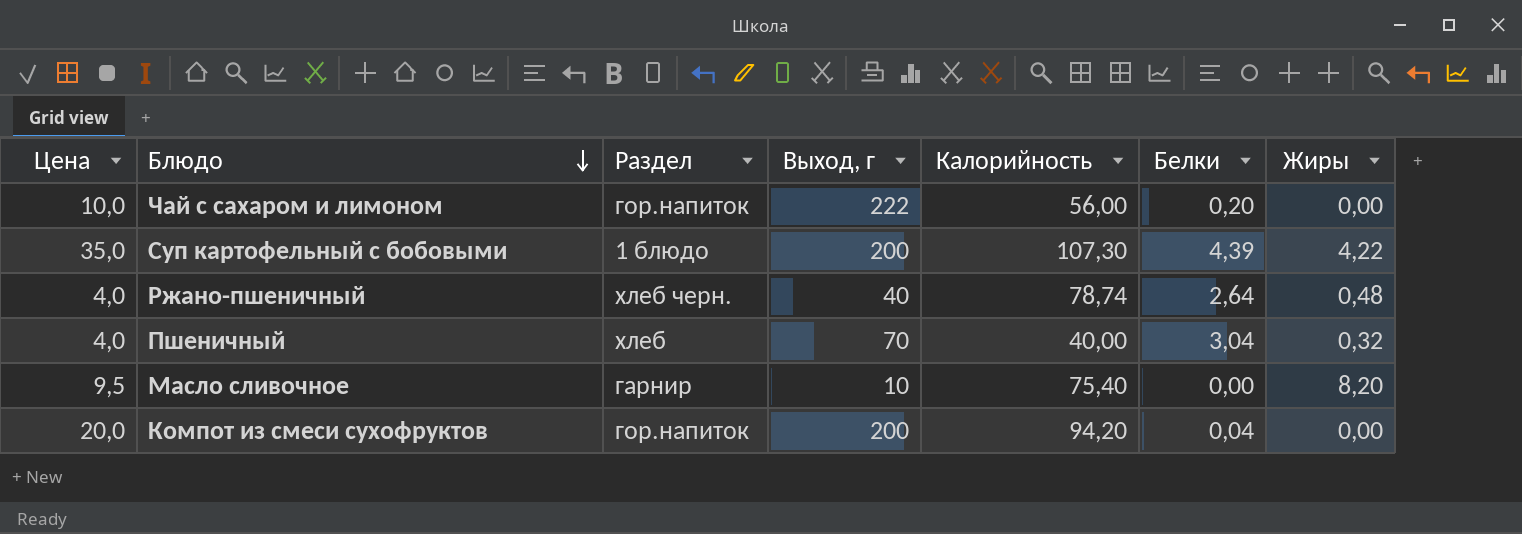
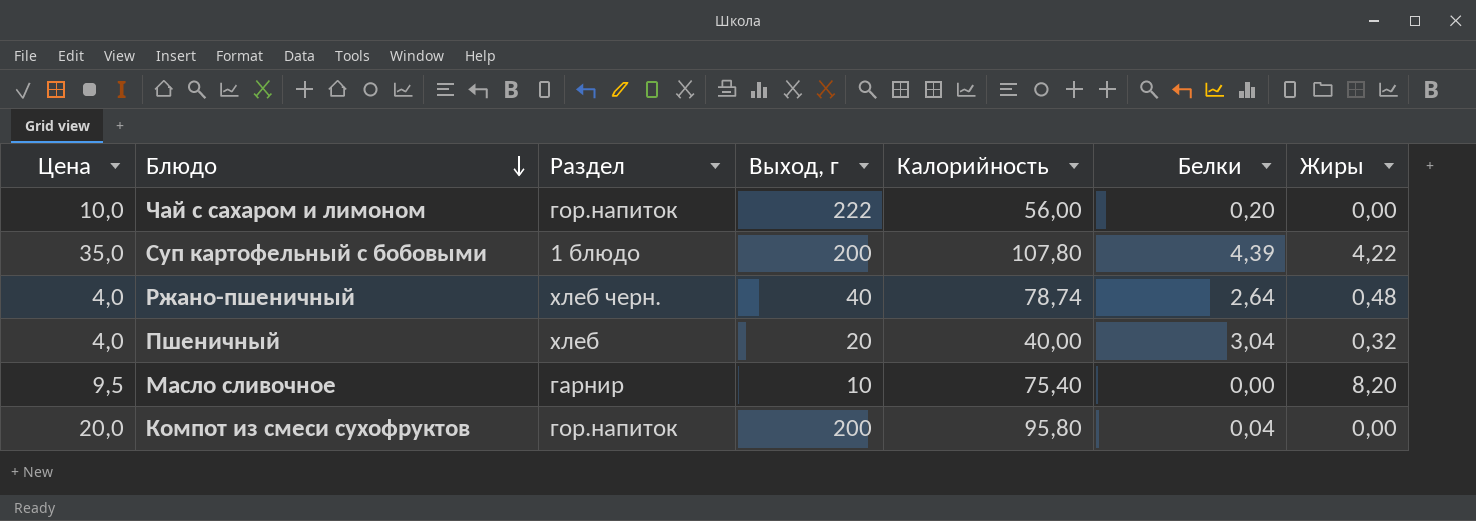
Суп картофельный с бобовыми | Калорийность: 107,30 -> 107,80
Пшеничный | Выход, г: 70 -> 20
Компот из смеси сухофруктов | Калорийность: 94,20 -> 95,80

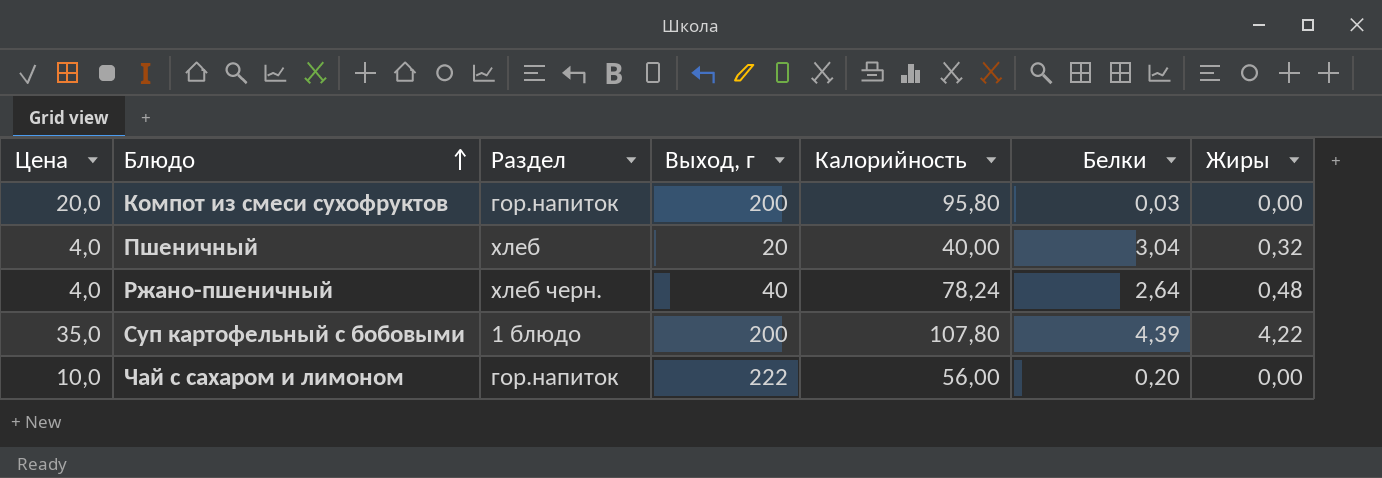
row order: Блюдо descending -> Блюдо ascending
row Масло сливочное: 9,5 | гарнир | 10 | 75,40 | 0,00 | 8,20 -> none
Компот из смеси сухофруктов | Белки: 0,04 -> 0,03
Ржано-пшеничный | Калорийность: 78,74 -> 78,24

